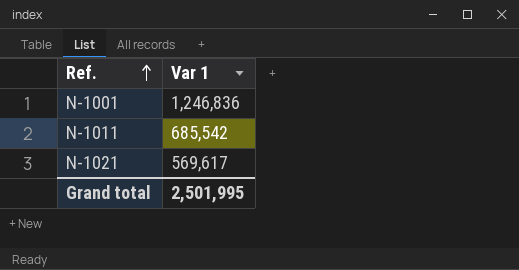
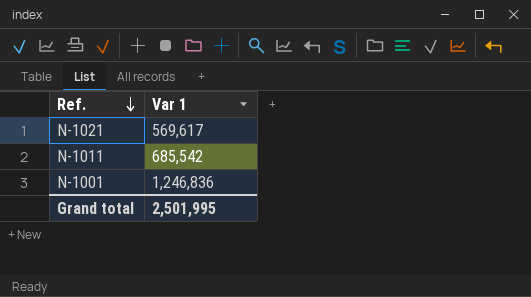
row order: Ref. ascending -> Ref. descending

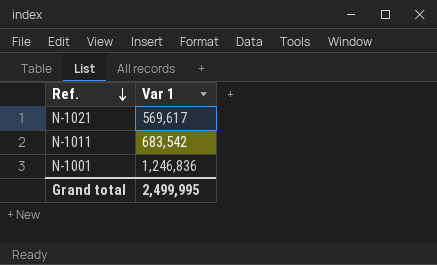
N-1011 | Var 1: 685,542 -> 683,542
Grand total | Var 1: 2,501,995 -> 2,499,995

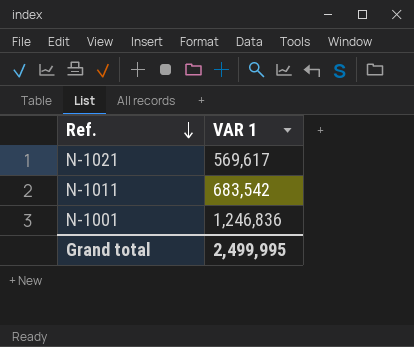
column name: Var 1 -> VAR 1

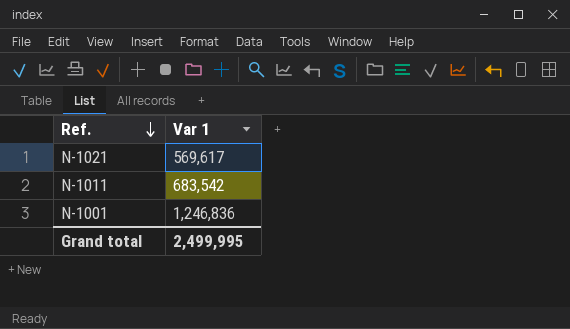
column name: VAR 1 -> Var 1

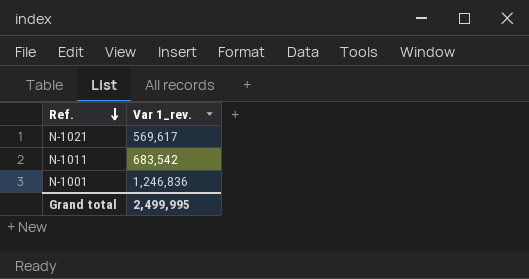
column name: Var 1 -> Var 1_rev.

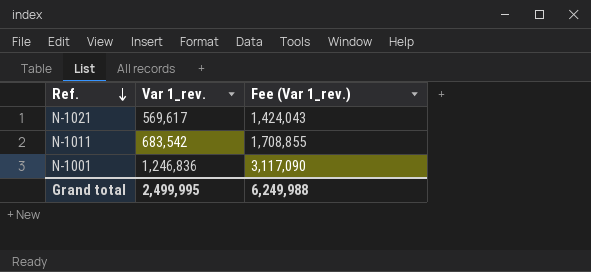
column Fee (Var 1_rev.) | formula: none -> [Var 1_rev.] * 2.5

